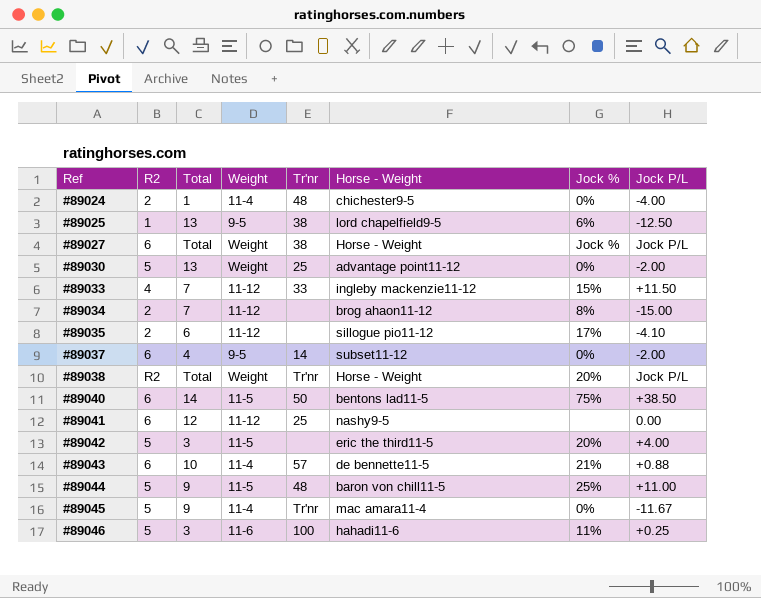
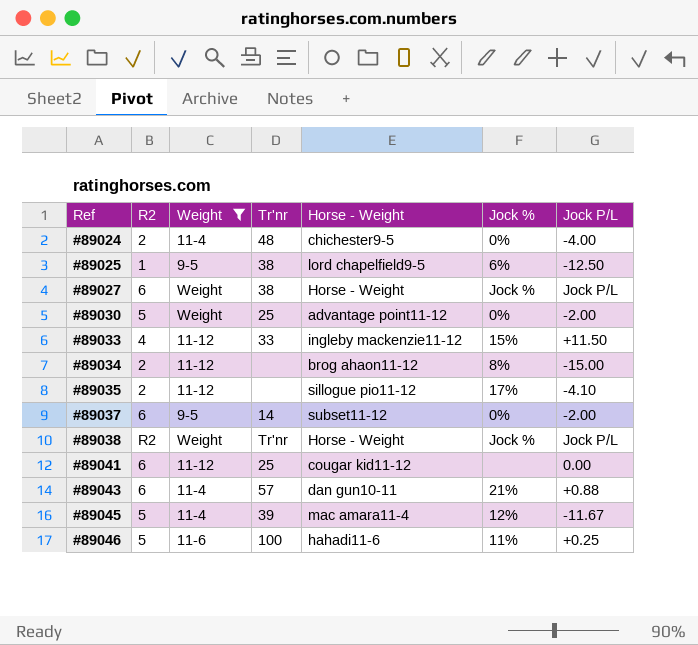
filter: none -> Weight != 11-5
column Total | position: 3 -> none
#89038 | Jock %: 20% -> Jock %
#89041 | Horse - Weight: nashy9-5 -> cougar kid11-12
#89043 | Horse - Weight: de bennette11-5 -> dan gun10-11
#89045 | Tr'nr: Tr'nr -> 39
#89045 | Jock %: 0% -> 12%

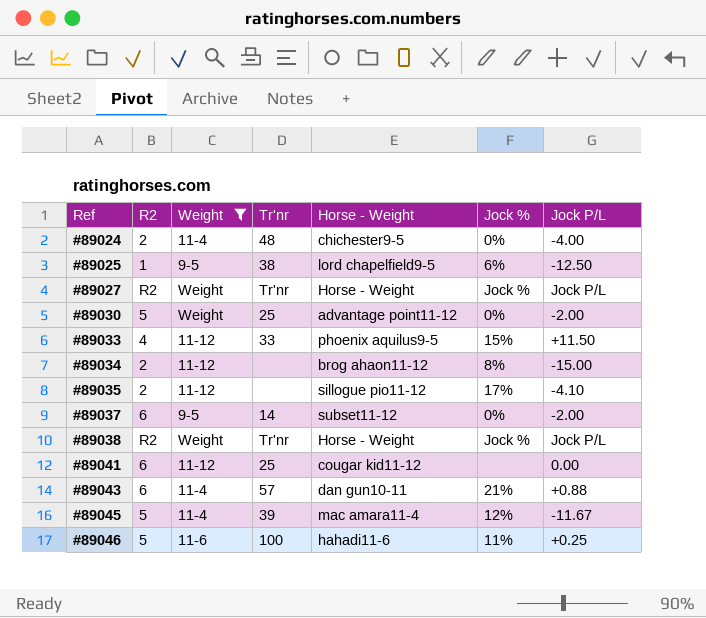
#89027 | R2: 6 -> R2
#89027 | Tr'nr: 38 -> Tr'nr
#89033 | Horse - Weight: ingleby mackenzie11-12 -> phoenix aquilus9-5

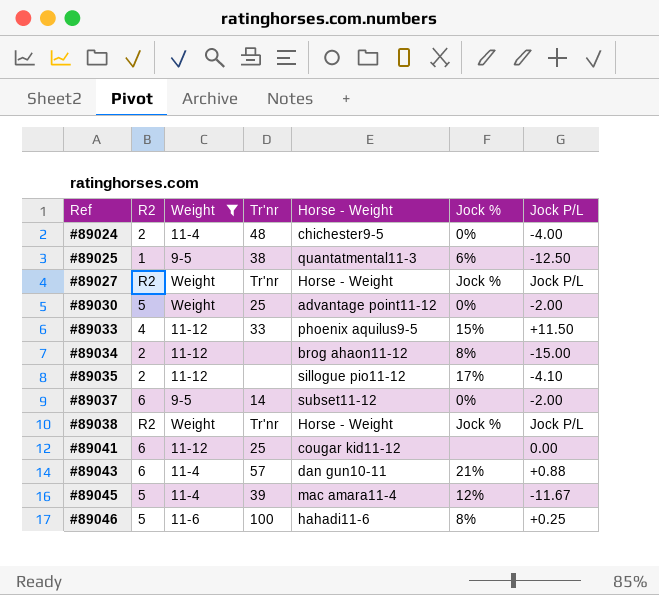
#89025 | Horse - Weight: lord chapelfield9-5 -> quantatmental11-3
#89046 | Jock %: 11% -> 8%

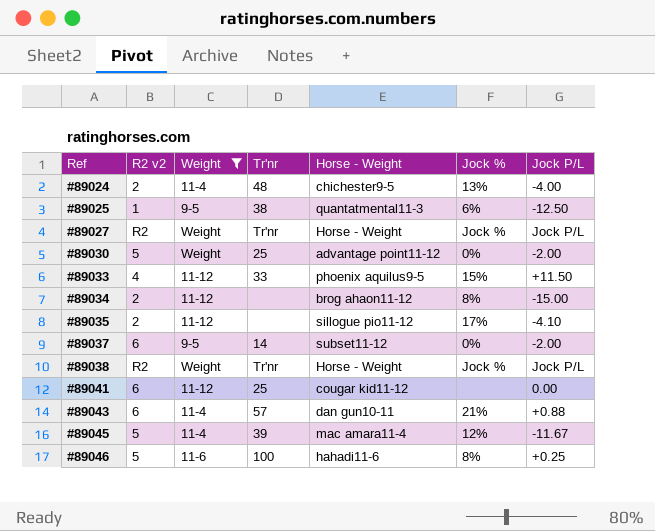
column name: R2 -> R2 v2
#89024 | Jock %: 0% -> 13%

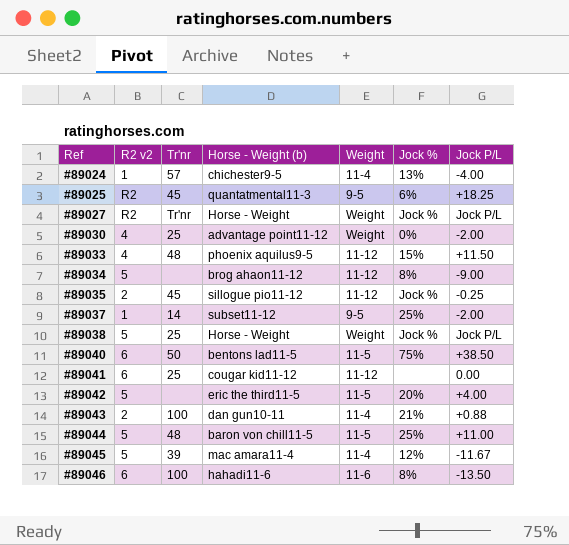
filter: Weight != 11-5 -> none
column name: Horse - Weight -> Horse - Weight (b)
column Weight | position: 3 -> 5
#89024 | R2 v2: 2 -> 1
#89024 | Tr'nr: 48 -> 57
#89025 | R2 v2: 1 -> R2
#89025 | Tr'nr: 38 -> 45
#89025 | Jock P/L: -12.50 -> +18.25
#89030 | R2 v2: 5 -> 4
#89033 | Tr'nr: 33 -> 48
#89034 | R2 v2: 2 -> 5
#89034 | Jock P/L: -15.00 -> -9.00
#89035 | Tr'nr: none -> 45
#89035 | Jock %: 17% -> Jock %
#89035 | Jock P/L: -4.10 -> -0.25
#89037 | R2 v2: 6 -> 1
#89037 | Jock %: 0% -> 25%
#89038 | R2 v2: R2 -> 5
#89038 | Tr'nr: Tr'nr -> 25
#89043 | R2 v2: 6 -> 2
#89043 | Tr'nr: 57 -> 100
#89046 | R2 v2: 5 -> 6
#89046 | Jock P/L: +0.25 -> -13.50

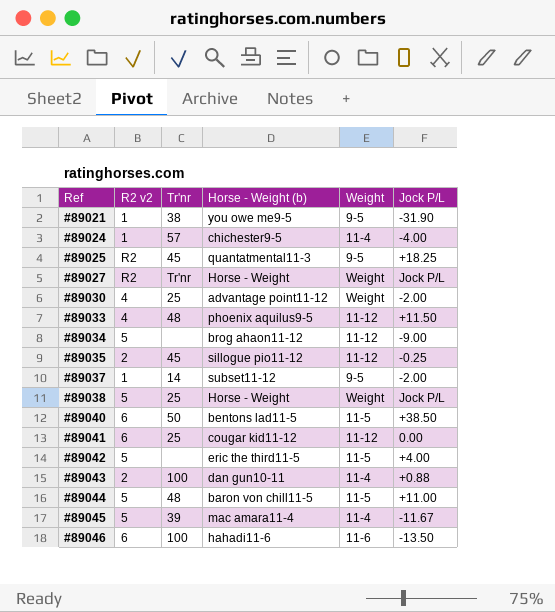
column Jock % | position: 6 -> none
row #89021: none -> 1 | 38 | you owe me9-5 | 9-5 | -31.90

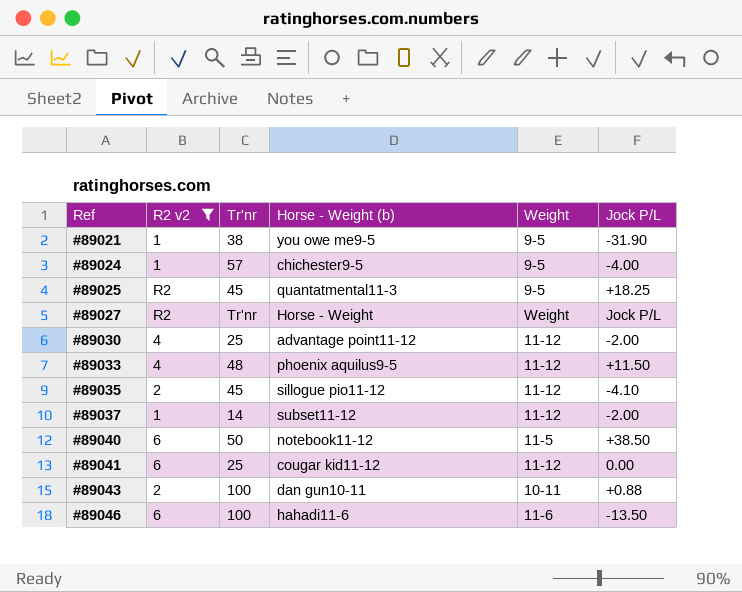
filter: none -> R2 v2 != 5
#89024 | Weight: 11-4 -> 9-5
#89030 | Weight: Weight -> 11-12
#89035 | Jock P/L: -0.25 -> -4.10
#89037 | Weight: 9-5 -> 11-12
#89040 | Horse - Weight (b): bentons lad11-5 -> notebook11-12
#89043 | Weight: 11-4 -> 10-11

